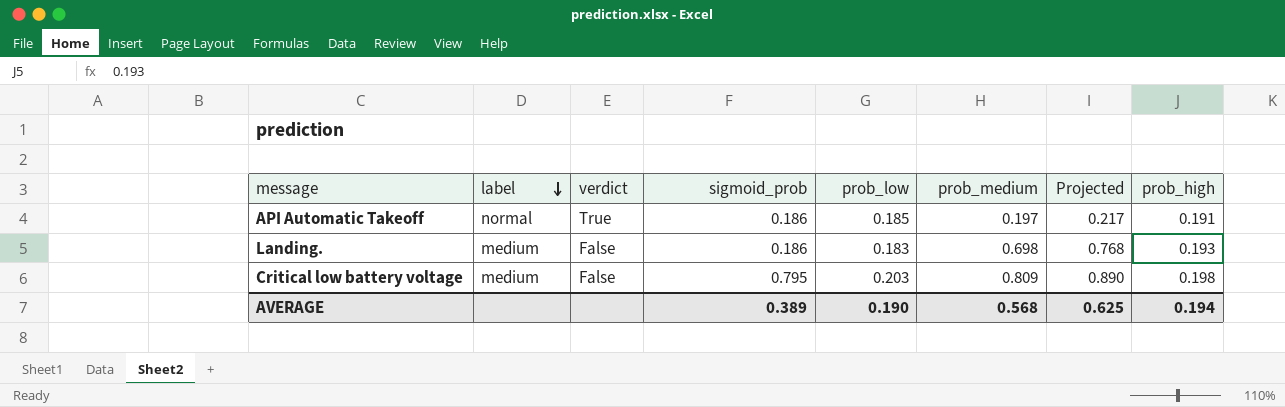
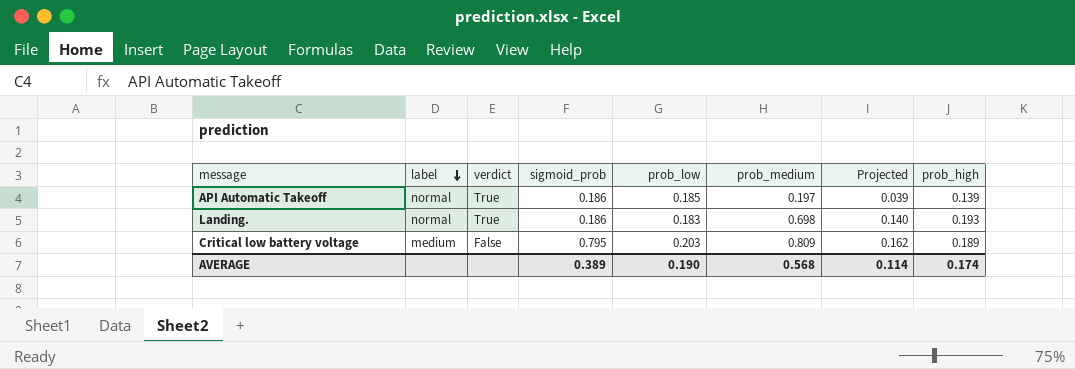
column Projected | formula: [prob_medium] * 1.1 -> [prob_medium] * 0.2
API Automatic Takeoff | prob_high: 0.191 -> 0.139
Landing. | label: medium -> normal
Landing. | verdict: False -> True
Critical low battery voltage | prob_high: 0.198 -> 0.189
AVERAGE | Projected: 0.625 -> 0.114
AVERAGE | prob_high: 0.194 -> 0.174

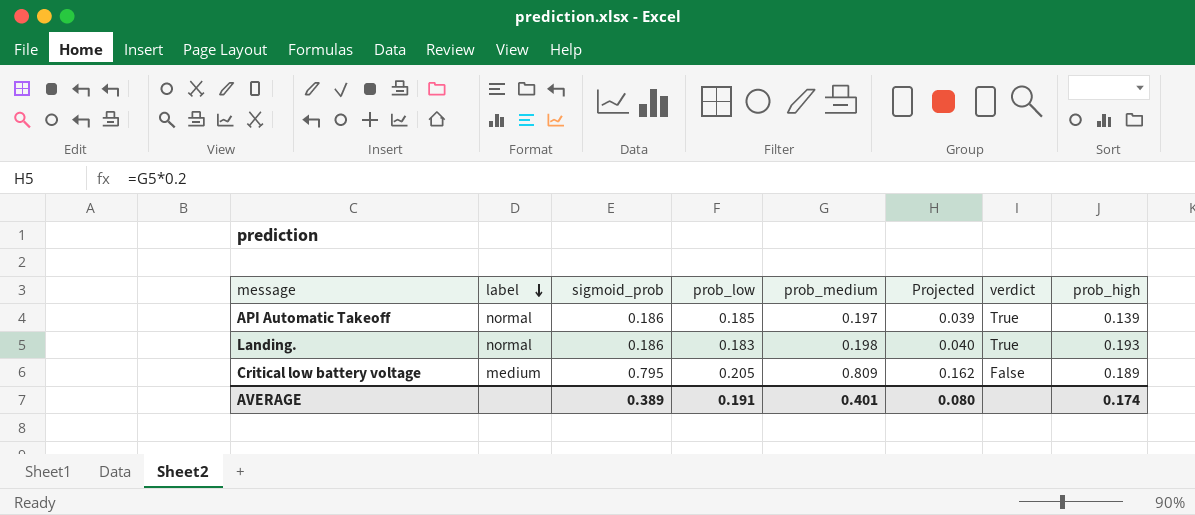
column verdict | position: 3 -> 7
Landing. | prob_medium: 0.698 -> 0.198
Landing. | Projected: 0.140 -> 0.040
Critical low battery voltage | prob_low: 0.203 -> 0.205
AVERAGE | prob_low: 0.190 -> 0.191
AVERAGE | prob_medium: 0.568 -> 0.401
AVERAGE | Projected: 0.114 -> 0.080

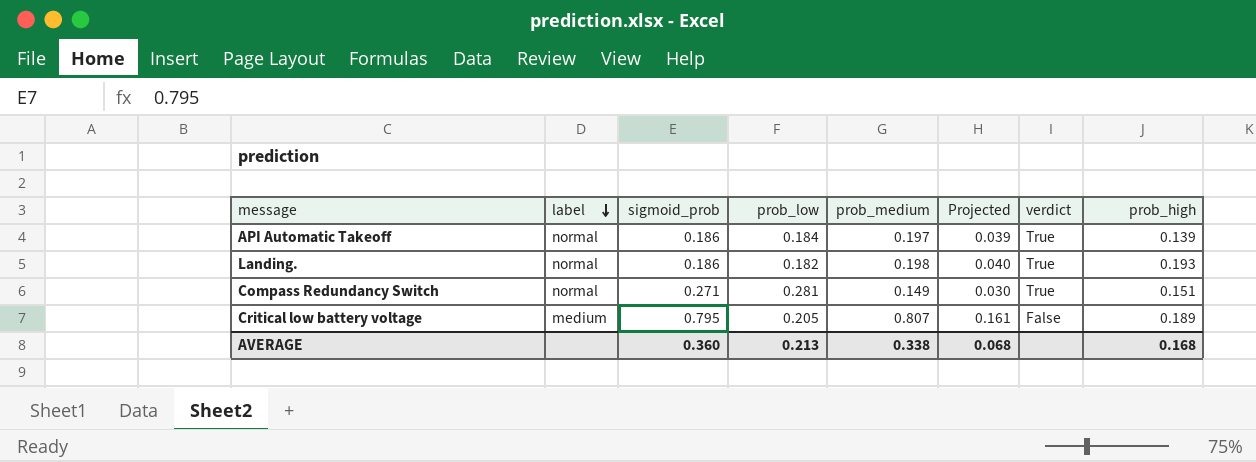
API Automatic Takeoff | prob_low: 0.185 -> 0.184
Landing. | prob_low: 0.183 -> 0.182
row Compass Redundancy Switch: none -> normal | 0.271 | 0.281 | 0.149 | 0.030 | True | 0.151
Critical low battery voltage | prob_medium: 0.809 -> 0.807
Critical low battery voltage | Projected: 0.162 -> 0.161
AVERAGE | sigmoid_prob: 0.389 -> 0.360
AVERAGE | prob_low: 0.191 -> 0.213
AVERAGE | prob_medium: 0.401 -> 0.338
AVERAGE | Projected: 0.080 -> 0.068
AVERAGE | prob_high: 0.174 -> 0.168

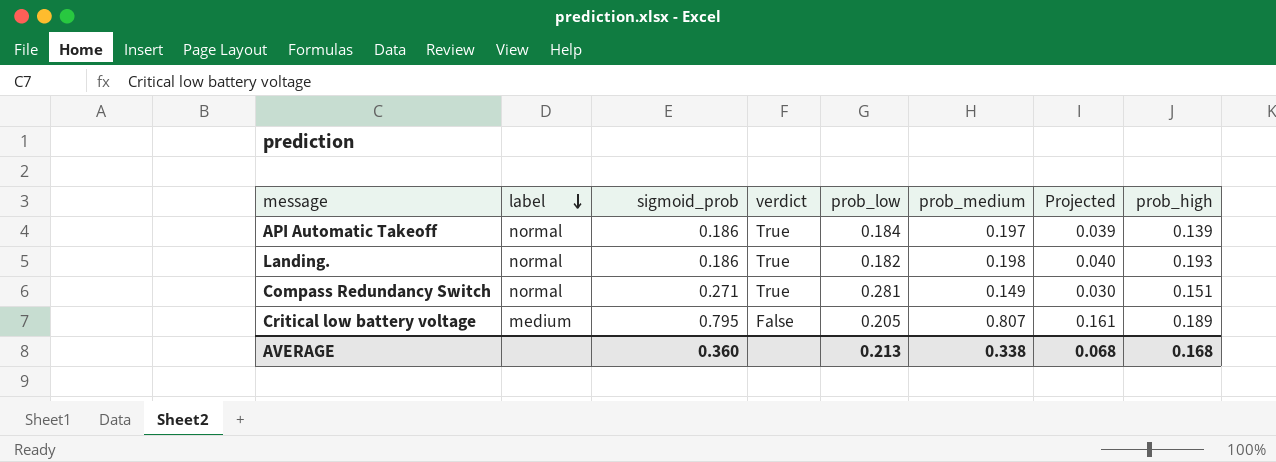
column verdict | position: 7 -> 4

